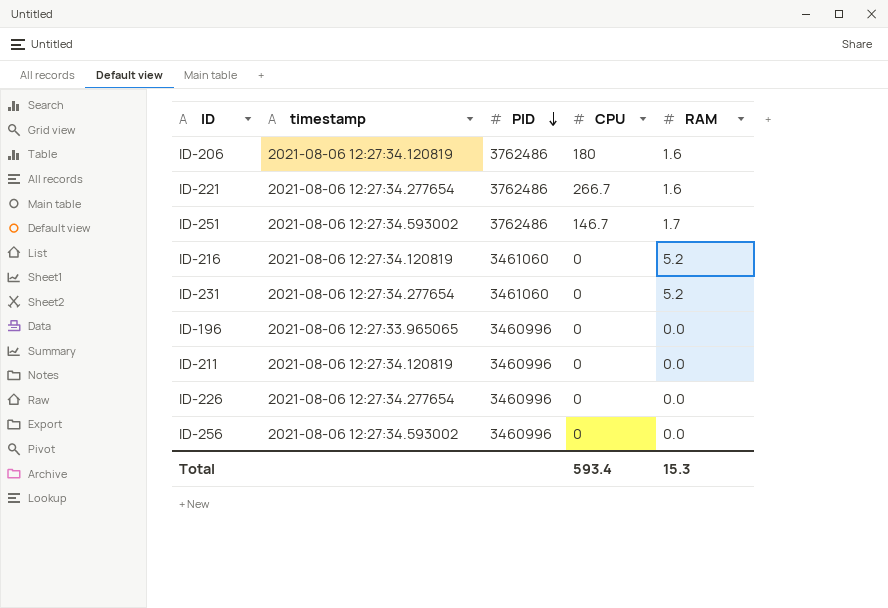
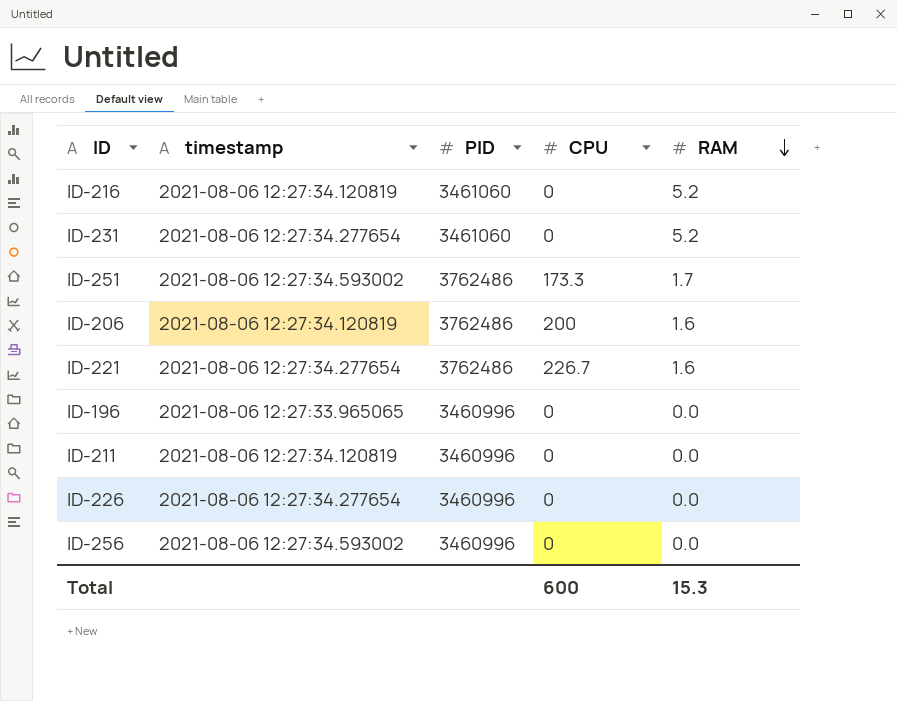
row order: PID descending -> RAM descending
ID-251 | CPU: 146.7 -> 173.3
ID-206 | CPU: 180 -> 200
ID-221 | CPU: 266.7 -> 226.7
Total | CPU: 593.4 -> 600

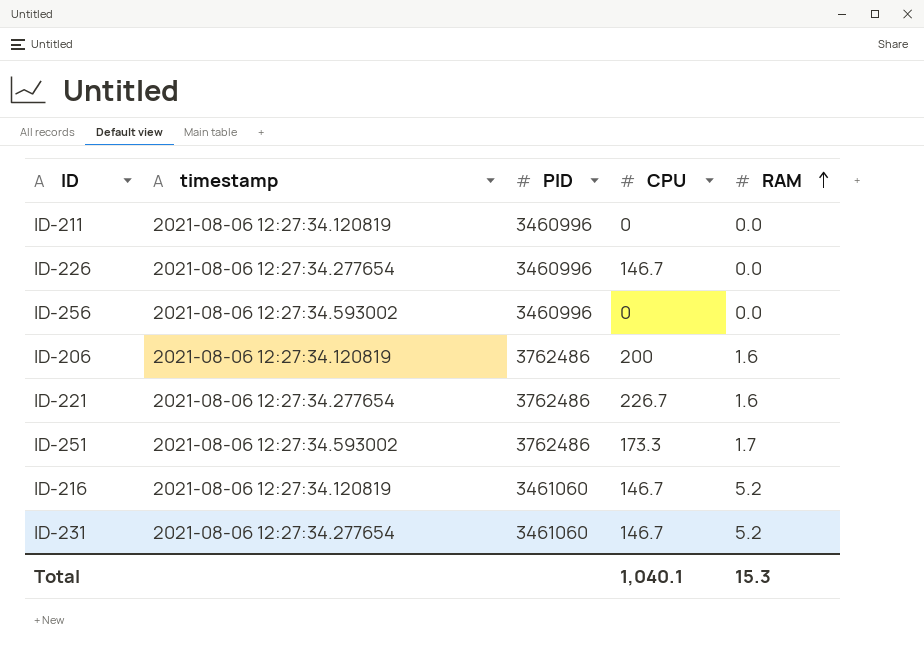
row order: RAM descending -> RAM ascending
row ID-196: 2021-08-06 12:27:33.965065 | 3460996 | 0 | 0.0 -> none
ID-226 | CPU: 0 -> 146.7
ID-216 | CPU: 0 -> 146.7
ID-231 | CPU: 0 -> 146.7
Total | CPU: 600 -> 1,040.1

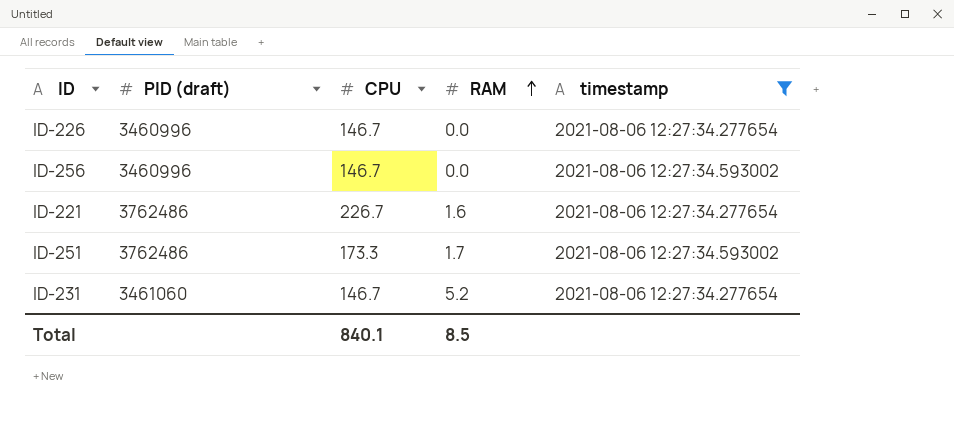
filter: none -> timestamp != 2021-08-06 12:27:34.120819
column name: PID -> PID (draft)
column timestamp | position: 2 -> 5
ID-256 | CPU: 0 -> 146.7
Total | CPU: 1,040.1 -> 840.1
Total | RAM: 15.3 -> 8.5

